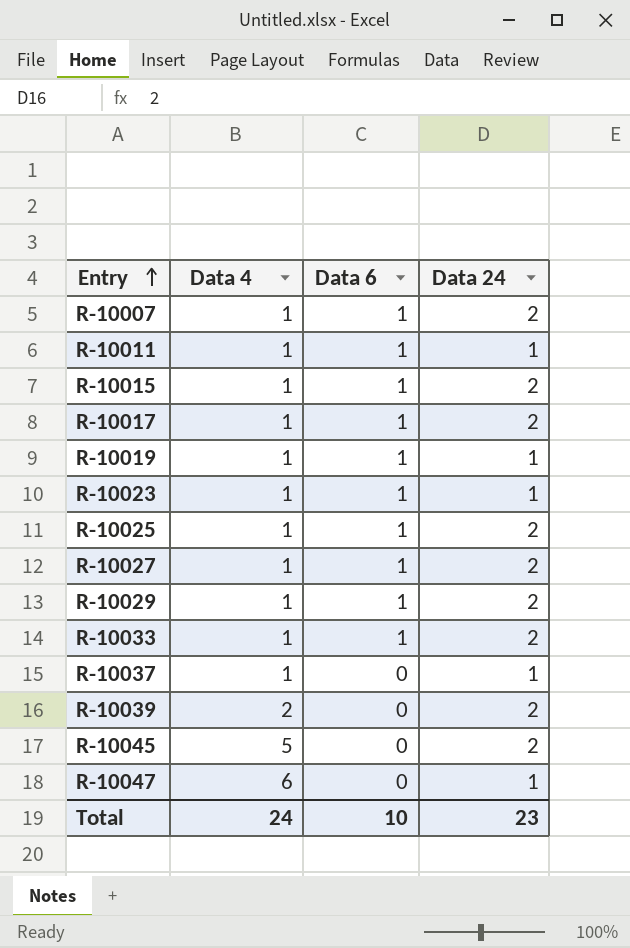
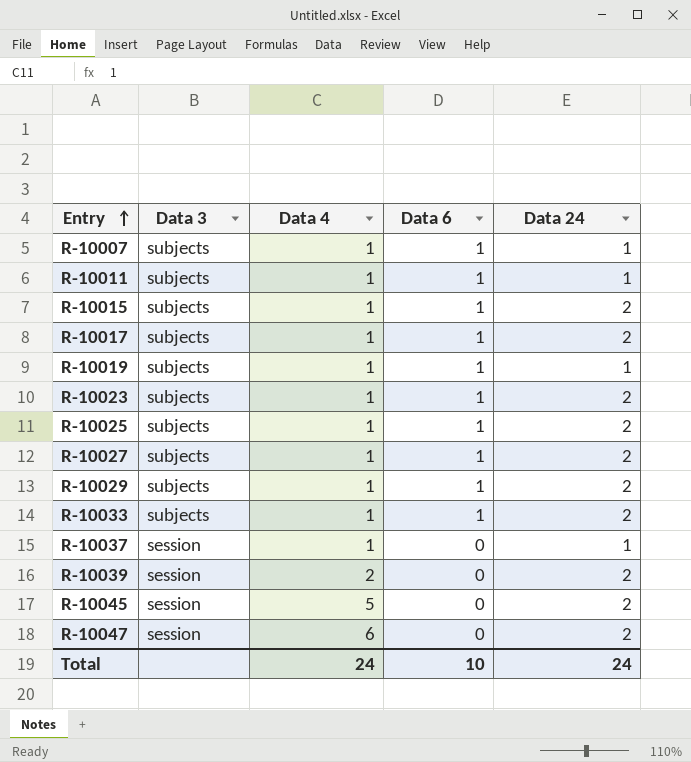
column Data 3 | position: none -> 2
R-10007 | Data 24: 2 -> 1
R-10023 | Data 24: 1 -> 2
R-10047 | Data 24: 1 -> 2
Total | Data 24: 23 -> 24

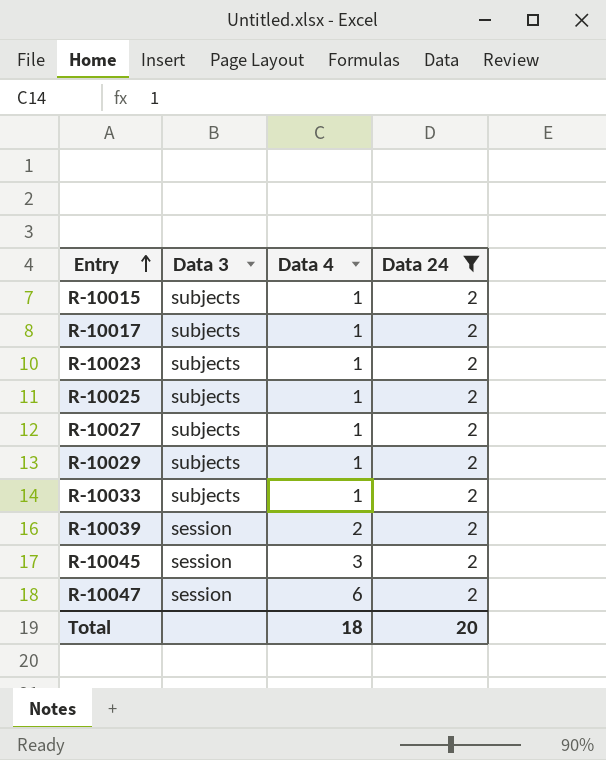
filter: none -> Data 24 = 2
column Data 6 | position: 4 -> none
R-10045 | Data 4: 5 -> 3
Total | Data 4: 24 -> 18
Total | Data 24: 24 -> 20

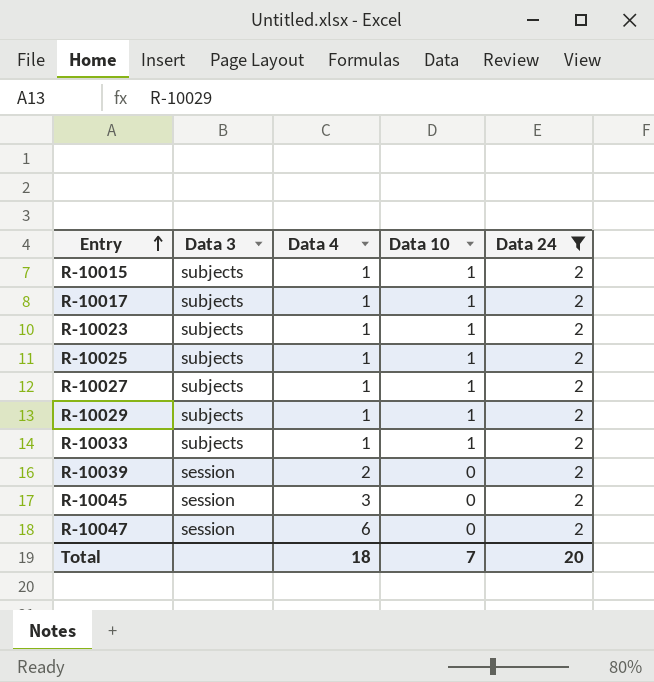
column Data 10 | position: none -> 4

